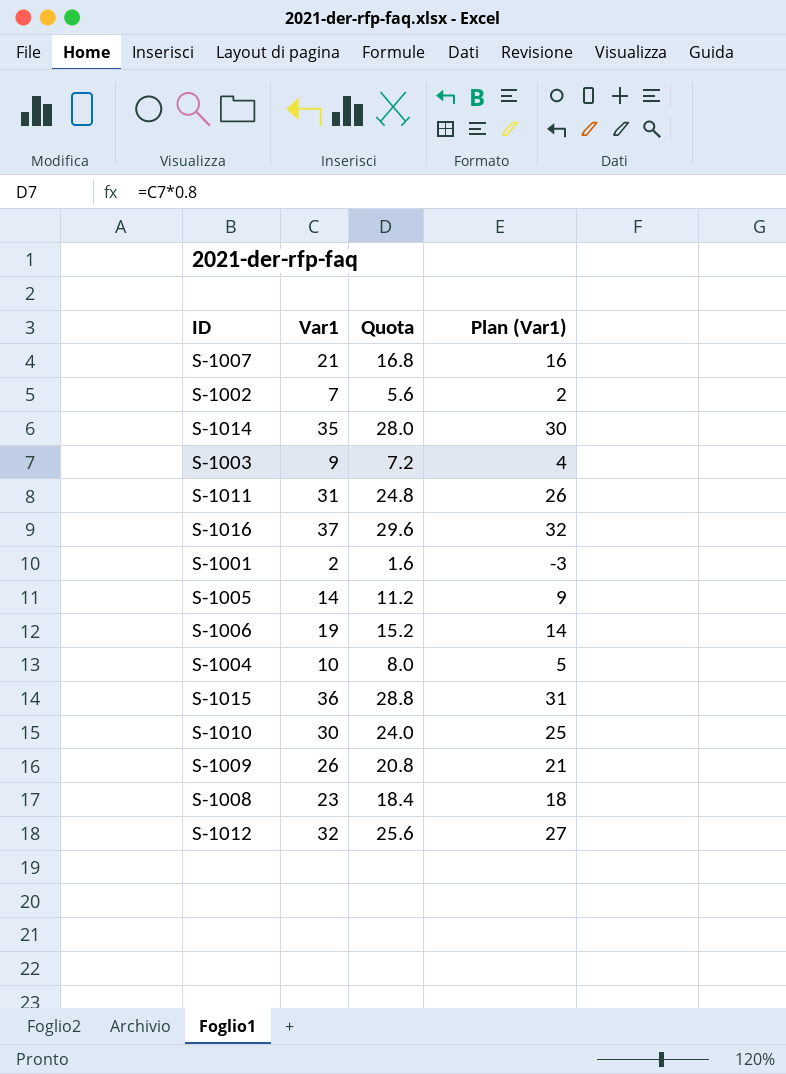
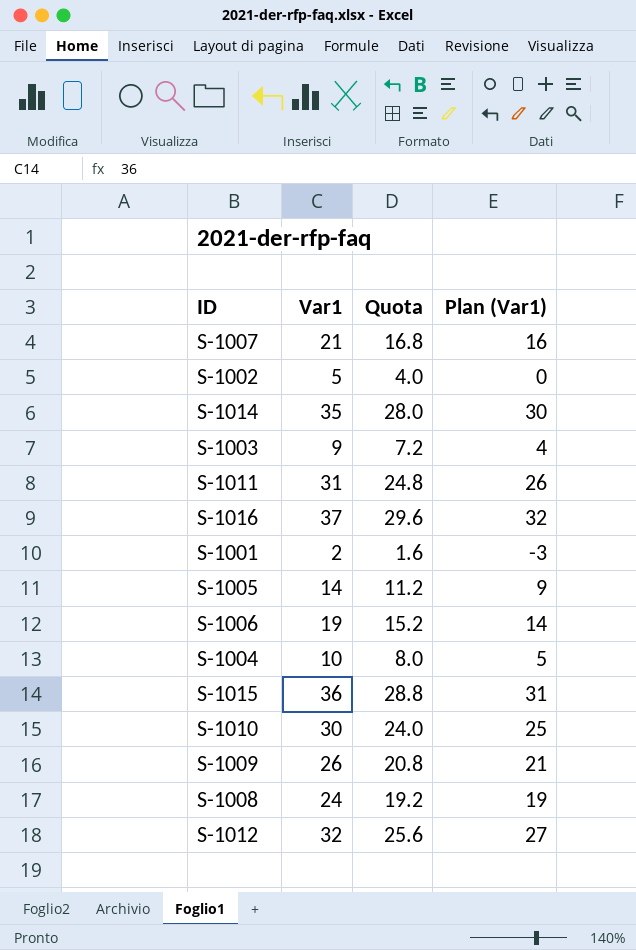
S-1002 | Var1: 7 -> 5
S-1002 | Quota: 5.6 -> 4.0
S-1002 | Plan (Var1): 2 -> 0
S-1008 | Var1: 23 -> 24
S-1008 | Quota: 18.4 -> 19.2
S-1008 | Plan (Var1): 18 -> 19

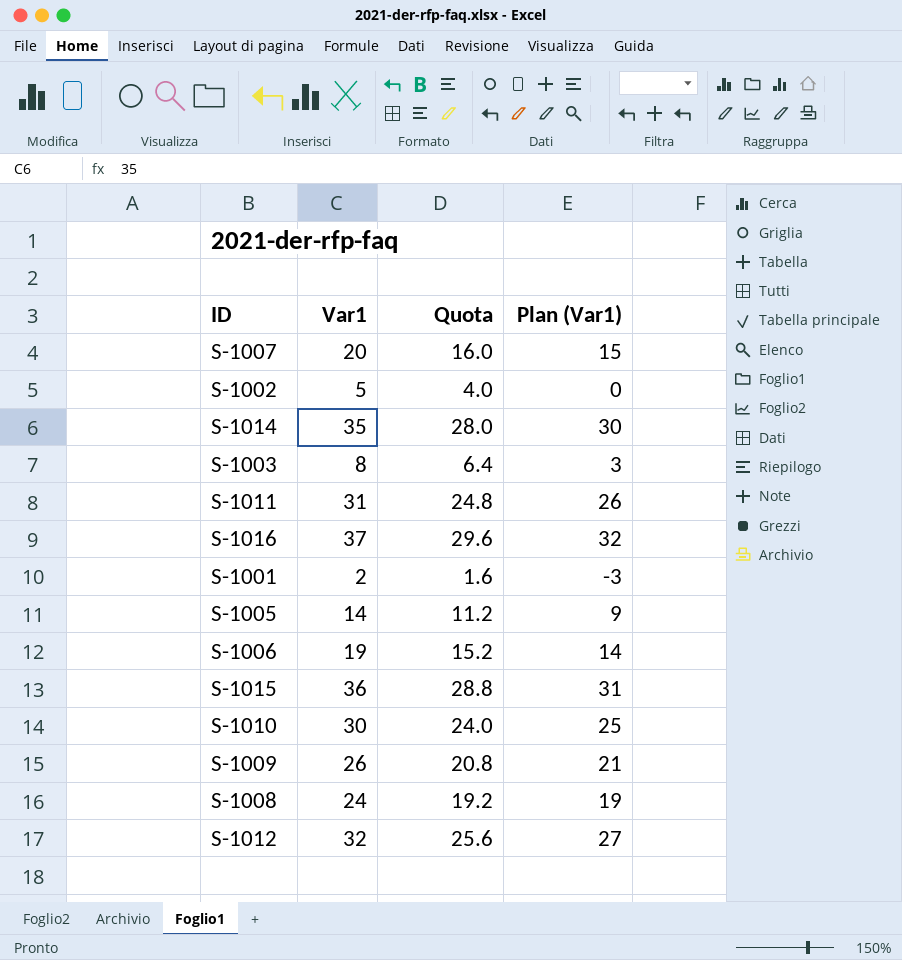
row S-1004: 10 | 8.0 | 5 -> none
S-1007 | Var1: 21 -> 20
S-1007 | Quota: 16.8 -> 16.0
S-1007 | Plan (Var1): 16 -> 15
S-1003 | Var1: 9 -> 8
S-1003 | Quota: 7.2 -> 6.4
S-1003 | Plan (Var1): 4 -> 3

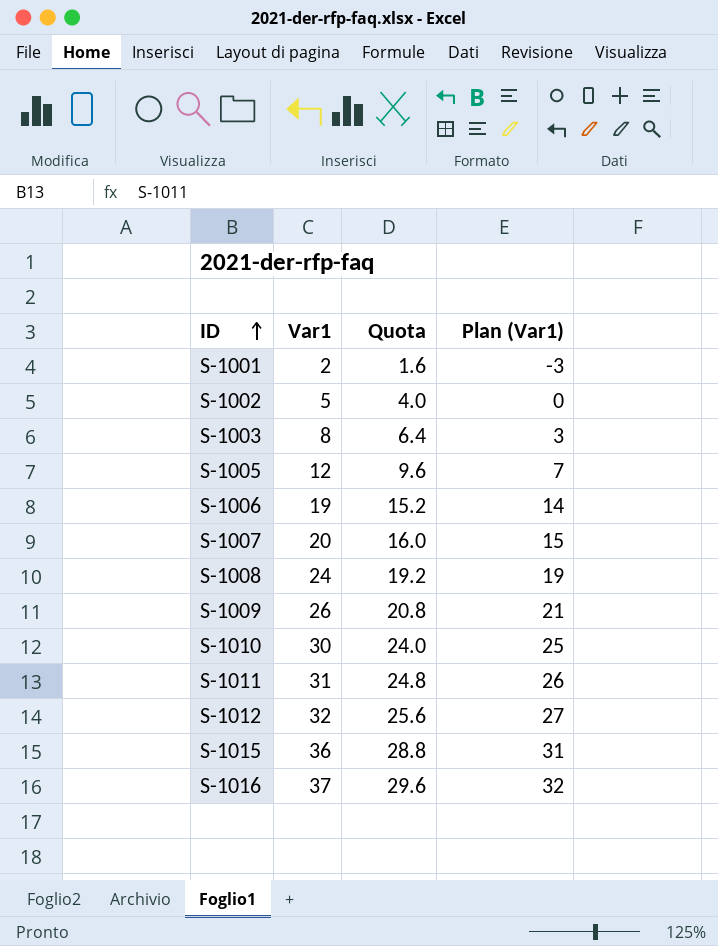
row order: none -> ID ascending
row S-1014: 35 | 28.0 | 30 -> none
S-1005 | Var1: 14 -> 12
S-1005 | Quota: 11.2 -> 9.6
S-1005 | Plan (Var1): 9 -> 7

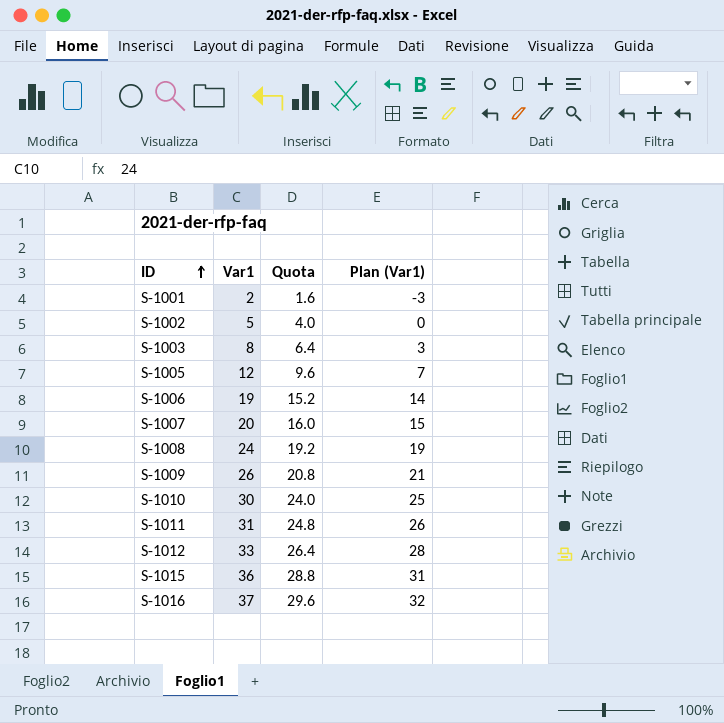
S-1012 | Var1: 32 -> 33
S-1012 | Quota: 25.6 -> 26.4
S-1012 | Plan (Var1): 27 -> 28

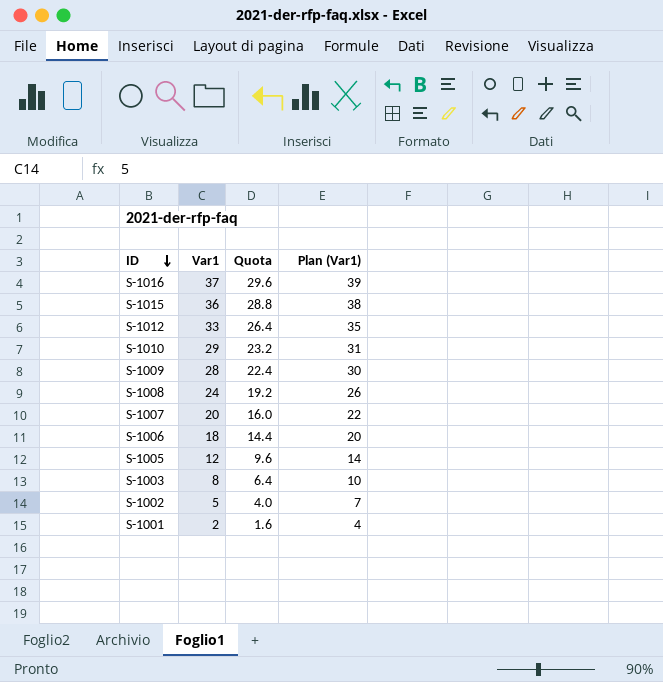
row order: ID ascending -> ID descending
column Plan (Var1) | formula: [Var1] - 5 -> [Var1] + 2
row S-1011: 31 | 24.8 | 26 -> none
S-1010 | Var1: 30 -> 29
S-1010 | Quota: 24.0 -> 23.2
S-1009 | Var1: 26 -> 28
S-1009 | Quota: 20.8 -> 22.4
S-1006 | Var1: 19 -> 18
S-1006 | Quota: 15.2 -> 14.4

